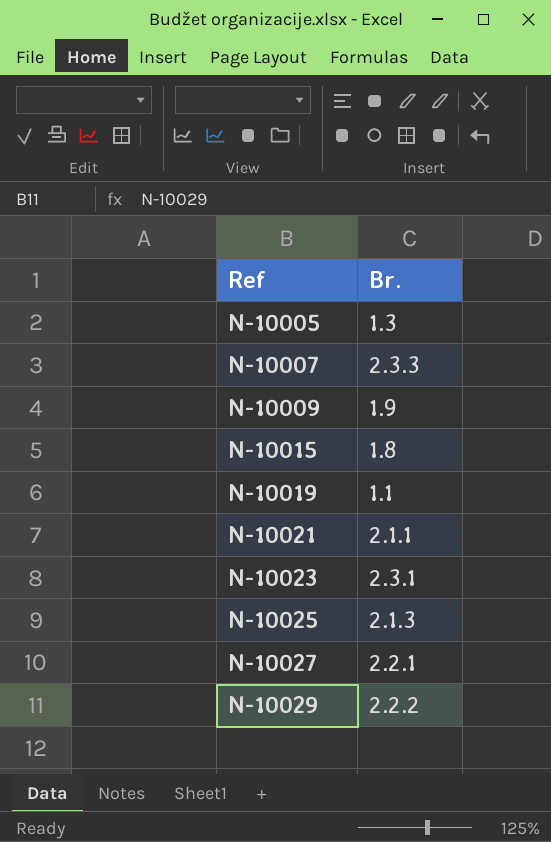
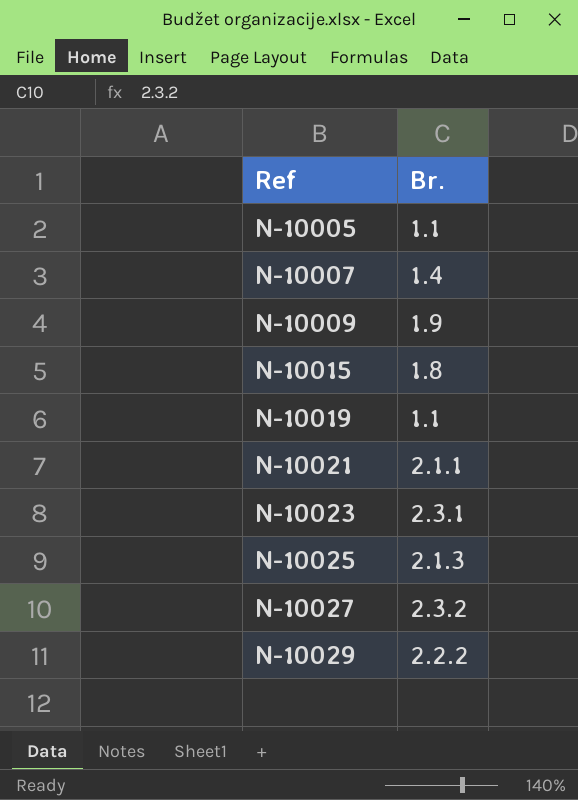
N-10005 | Br.: 1.3 -> 1.1
N-10007 | Br.: 2.3.3 -> 1.4
N-10027 | Br.: 2.2.1 -> 2.3.2

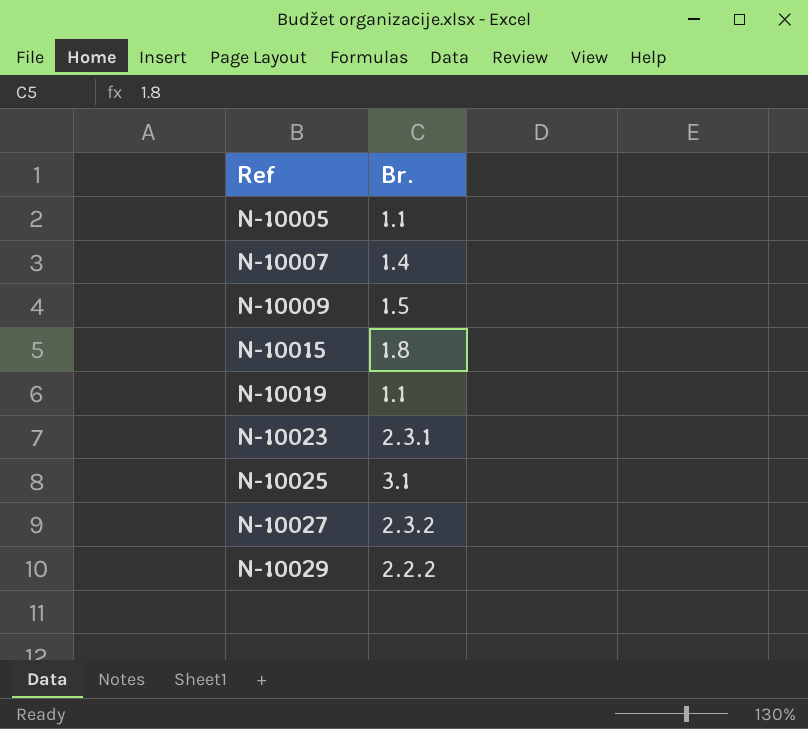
row N-10021: 2.1.1 -> none
N-10009 | Br.: 1.9 -> 1.5
N-10025 | Br.: 2.1.3 -> 3.1

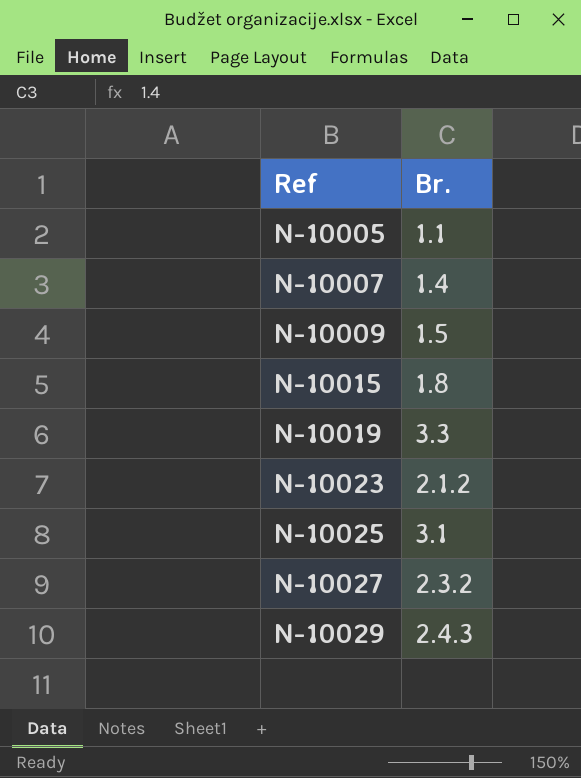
N-10019 | Br.: 1.1 -> 3.3
N-10023 | Br.: 2.3.1 -> 2.1.2
N-10029 | Br.: 2.2.2 -> 2.4.3

